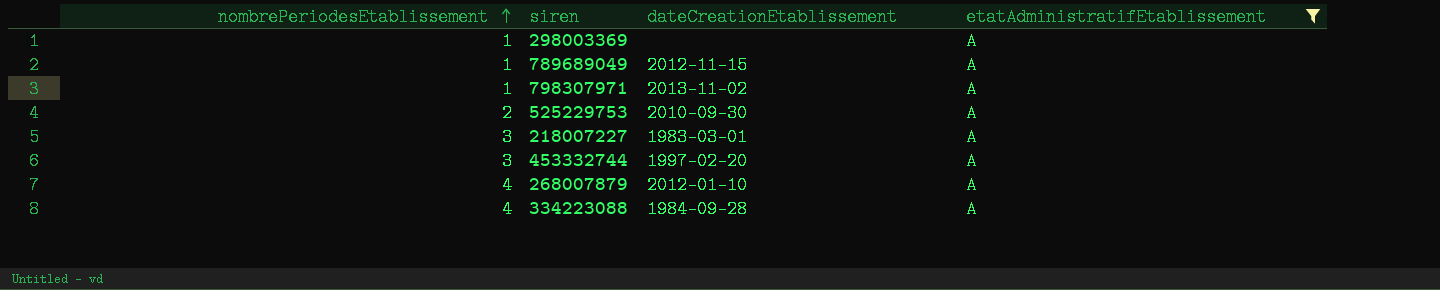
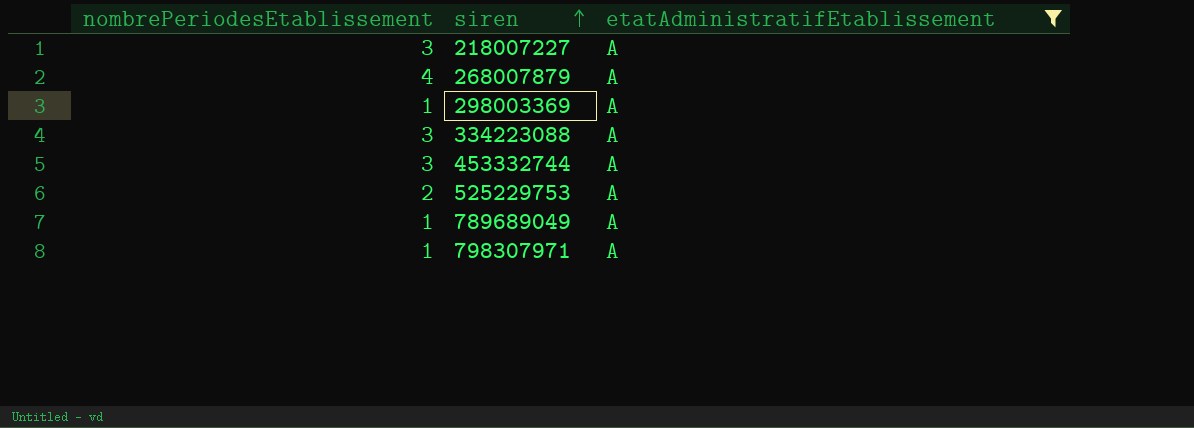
row order: nombrePeriodesEtablissement ascending -> siren ascending
column dateCreationEtablissement | position: 3 -> none
334223088 | nombrePeriodesEtablissement: 4 -> 3

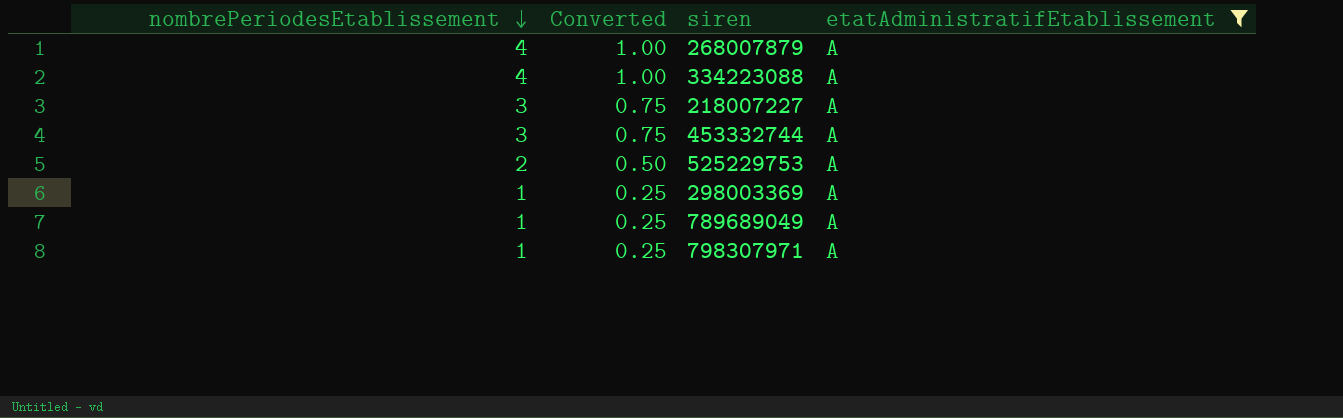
row order: siren ascending -> nombrePeriodesEtablissement descending
column Converted | formula: none -> [nombrePeriodesEtablissement] * 0.25
334223088 | nombrePeriodesEtablissement: 3 -> 4

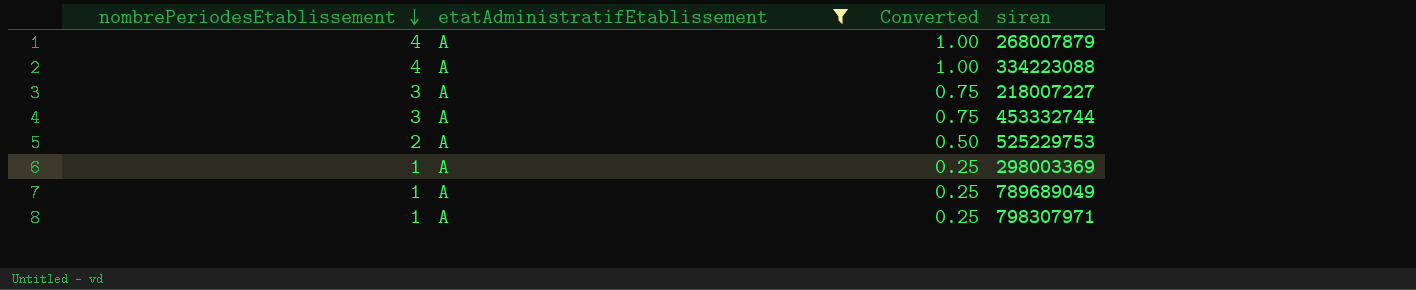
column etatAdministratifEtablissement | position: 4 -> 2

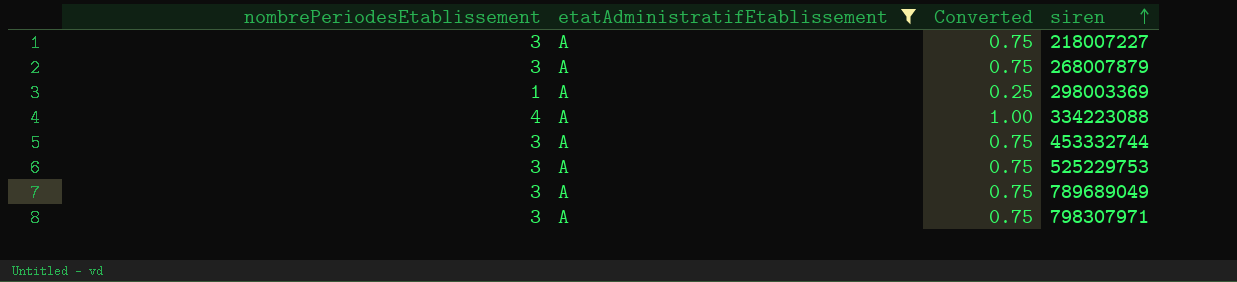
row order: nombrePeriodesEtablissement descending -> siren ascending
268007879 | nombrePeriodesEtablissement: 4 -> 3
268007879 | Converted: 1.00 -> 0.75
525229753 | nombrePeriodesEtablissement: 2 -> 3
525229753 | Converted: 0.50 -> 0.75
789689049 | nombrePeriodesEtablissement: 1 -> 3
789689049 | Converted: 0.25 -> 0.75
798307971 | nombrePeriodesEtablissement: 1 -> 3
798307971 | Converted: 0.25 -> 0.75

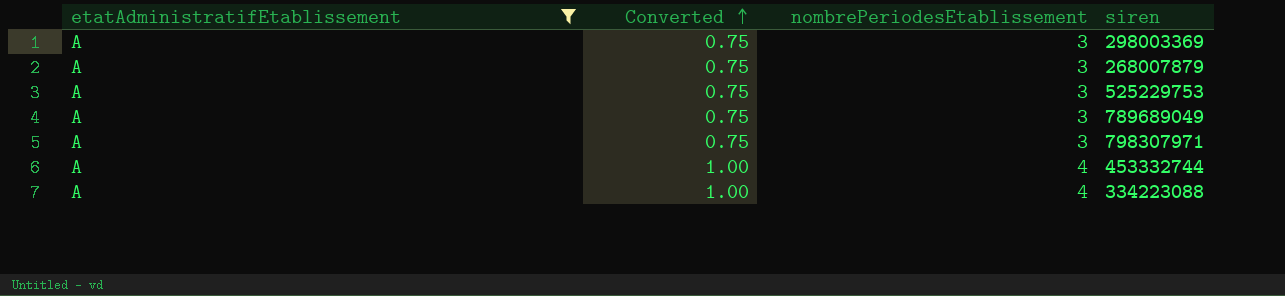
row order: siren ascending -> Converted ascending
column nombrePeriodesEtablissement | position: 1 -> 3
row 218007227: 3 | A | 0.75 -> none
298003369 | Converted: 0.25 -> 0.75
298003369 | nombrePeriodesEtablissement: 1 -> 3
453332744 | Converted: 0.75 -> 1.00
453332744 | nombrePeriodesEtablissement: 3 -> 4

